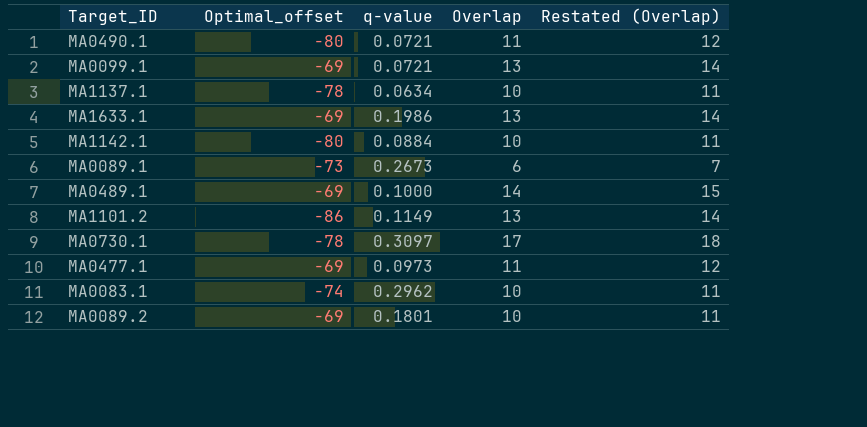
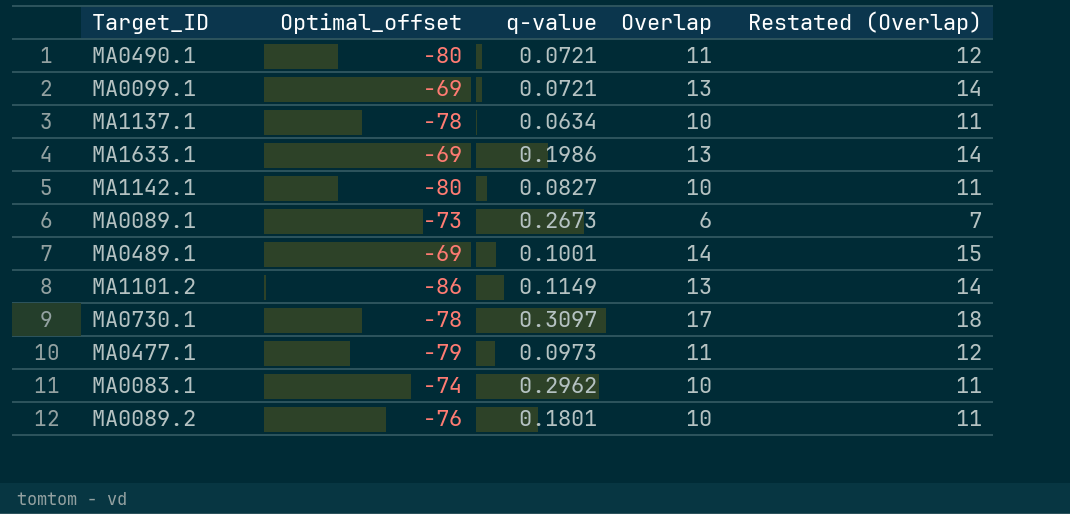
MA1142.1 | q-value: 0.0884 -> 0.0827
MA0489.1 | q-value: 0.1000 -> 0.1001
MA0477.1 | Optimal_offset: -69 -> -79
MA0089.2 | Optimal_offset: -69 -> -76

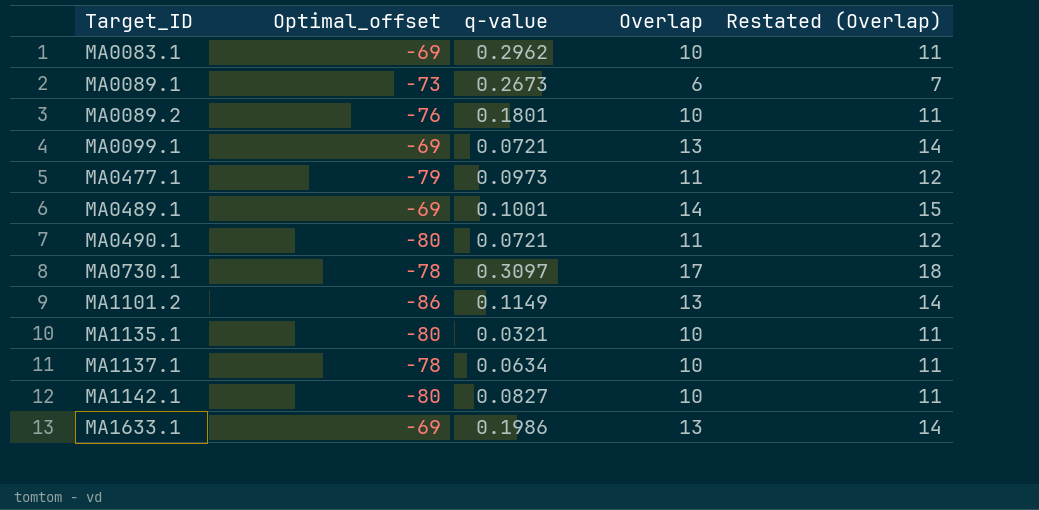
row order: none -> Target_ID ascending
MA0083.1 | Optimal_offset: -74 -> -69
row MA1135.1: none -> -80 | 0.0321 | 10 | 11

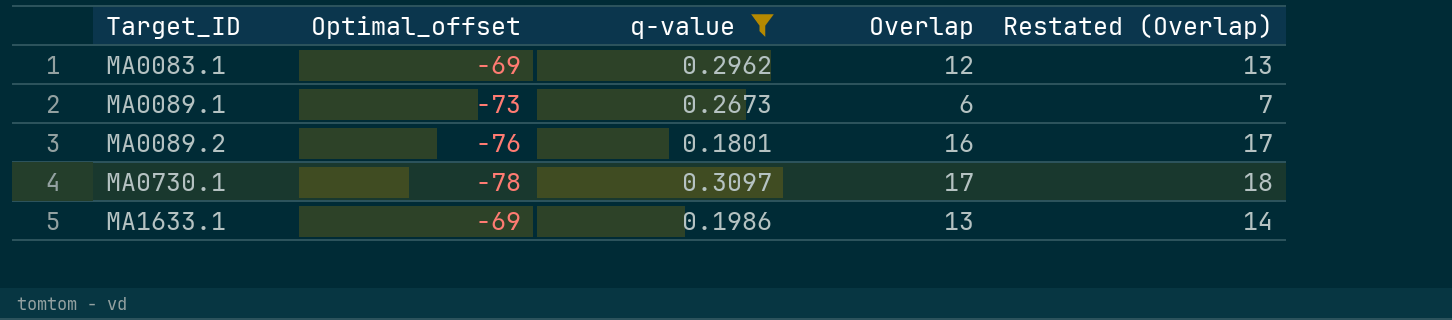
filter: none -> q-value >= 0.1801
MA0083.1 | Overlap: 10 -> 12
MA0083.1 | Restated (Overlap): 11 -> 13
MA0089.2 | Overlap: 10 -> 16
MA0089.2 | Restated (Overlap): 11 -> 17

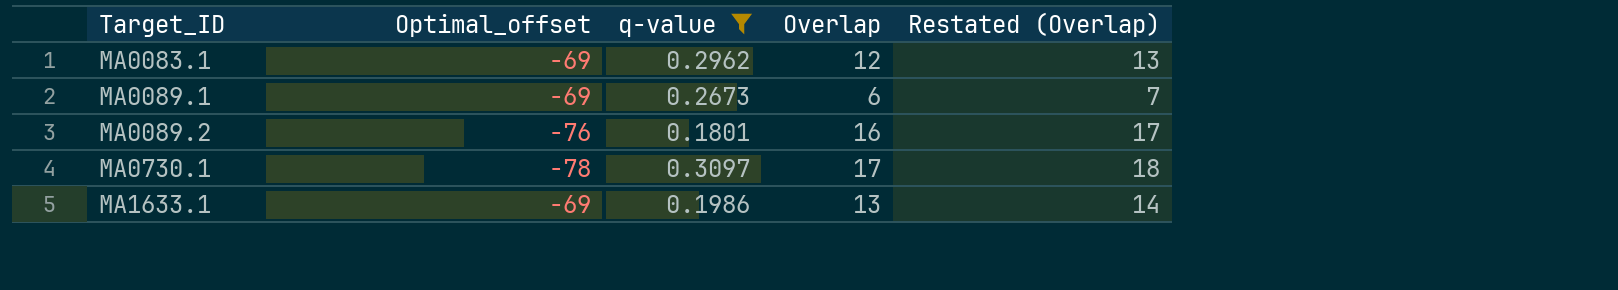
MA0089.1 | Optimal_offset: -73 -> -69

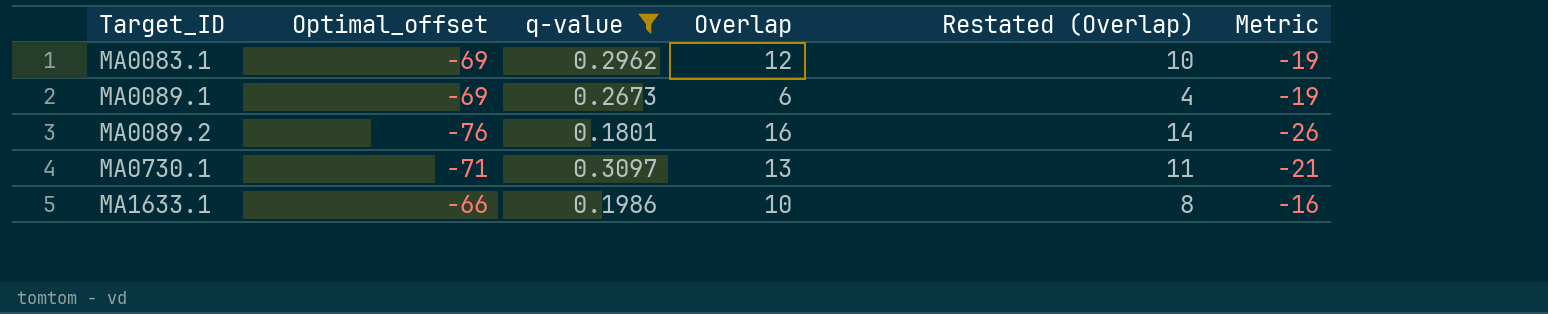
column Restated (Overlap) | formula: [Overlap] + 1 -> [Overlap] - 2
column Metric | formula: none -> [Optimal_offset] + 50
MA0730.1 | Optimal_offset: -78 -> -71
MA0730.1 | Overlap: 17 -> 13
MA1633.1 | Optimal_offset: -69 -> -66
MA1633.1 | Overlap: 13 -> 10

